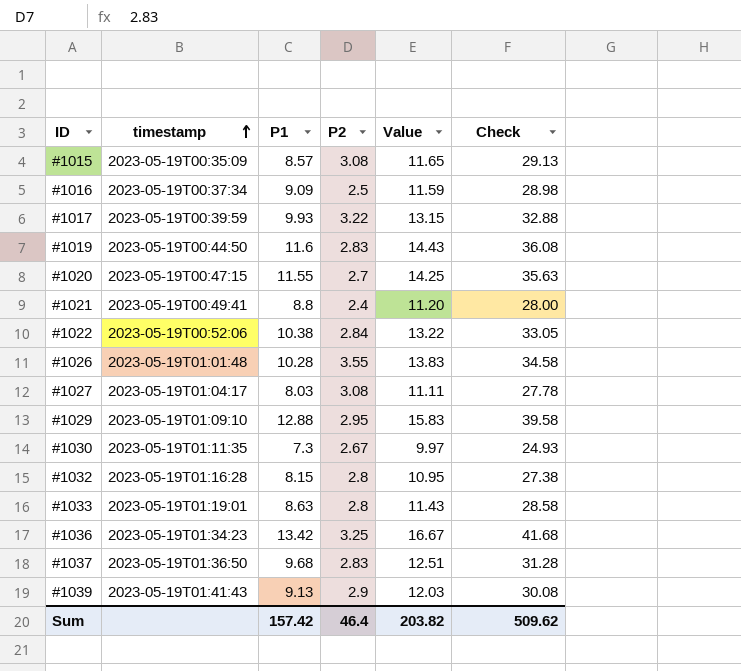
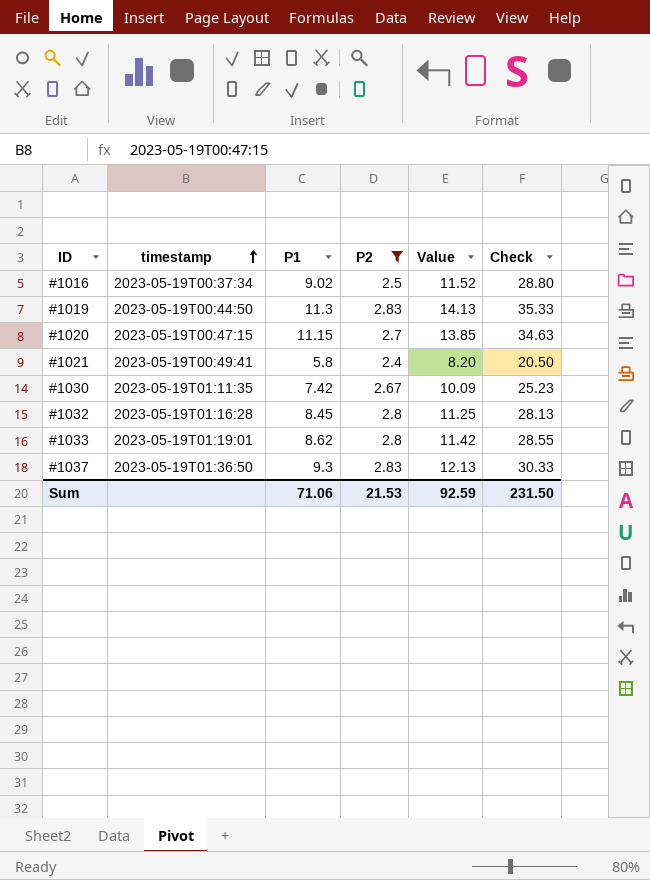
filter: none -> P2 <= 2.83
#1016 | P1: 9.09 -> 9.02
#1016 | Value: 11.59 -> 11.52
#1016 | Check: 28.98 -> 28.80
#1019 | P1: 11.6 -> 11.3
#1019 | Value: 14.43 -> 14.13
#1019 | Check: 36.08 -> 35.33
#1020 | P1: 11.55 -> 11.15
#1020 | Value: 14.25 -> 13.85
#1020 | Check: 35.63 -> 34.63
#1021 | P1: 8.8 -> 5.8
#1021 | Value: 11.20 -> 8.20
#1021 | Check: 28.00 -> 20.50
#1030 | P1: 7.3 -> 7.42
#1030 | Value: 9.97 -> 10.09
#1030 | Check: 24.93 -> 25.23
#1032 | P1: 8.15 -> 8.45
#1032 | Value: 10.95 -> 11.25
#1032 | Check: 27.38 -> 28.13
#1033 | P1: 8.63 -> 8.62
#1033 | Value: 11.43 -> 11.42
#1033 | Check: 28.58 -> 28.55
#1037 | P1: 9.68 -> 9.3
#1037 | Value: 12.51 -> 12.13
#1037 | Check: 31.28 -> 30.33
Sum | P1: 157.42 -> 71.06
Sum | P2: 46.4 -> 21.53
Sum | Value: 203.82 -> 92.59
Sum | Check: 509.62 -> 231.50

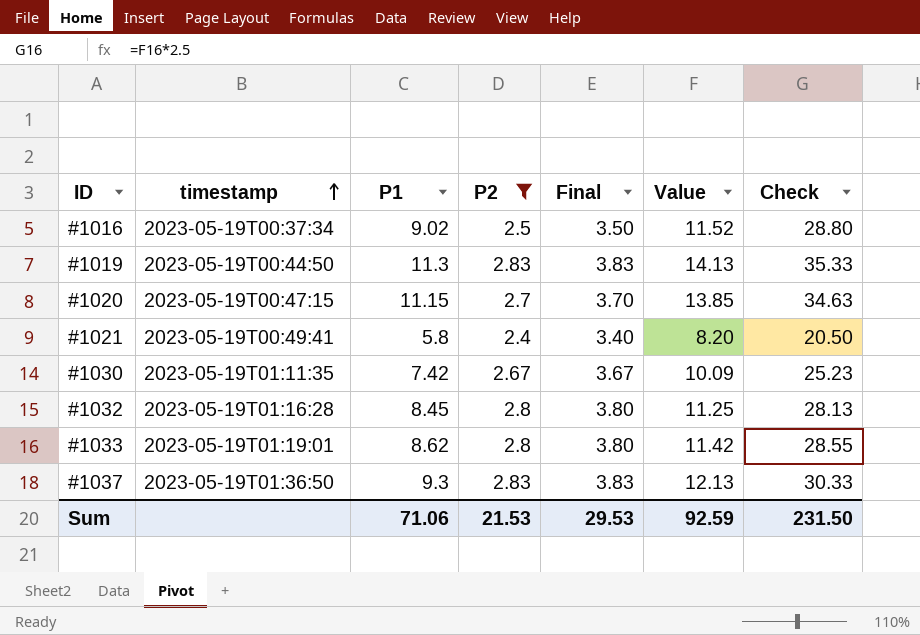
column Final | formula: none -> [P2] + 1

